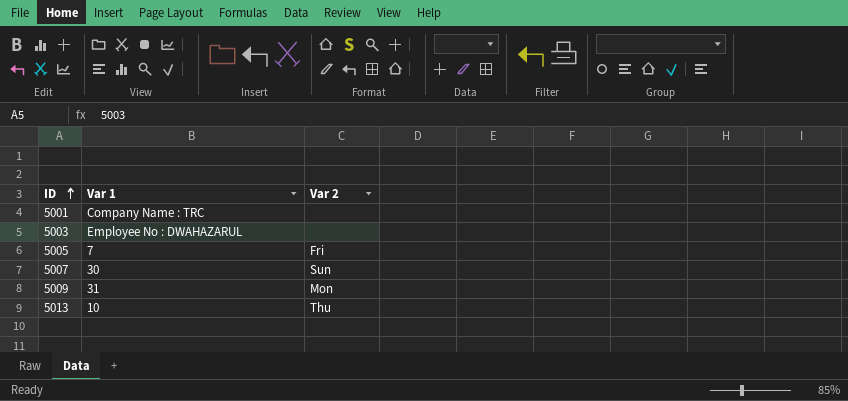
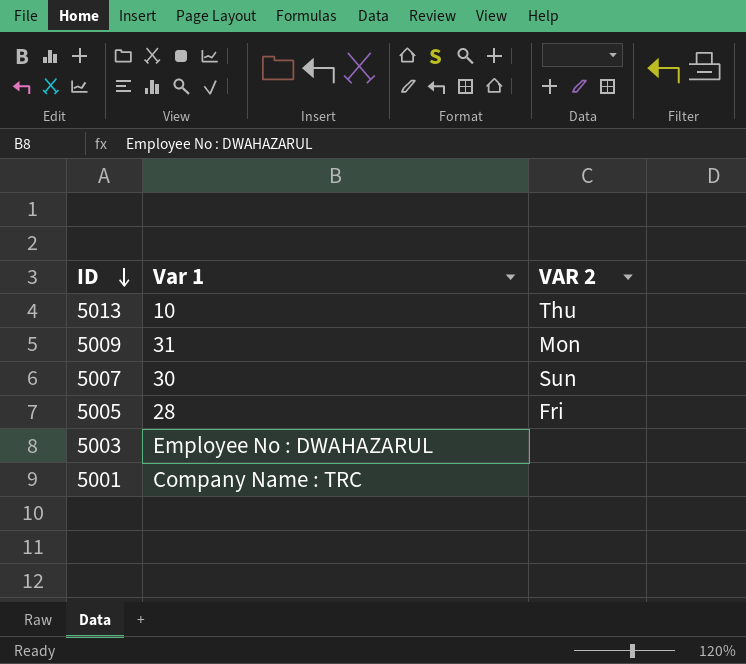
row order: ID ascending -> ID descending
column name: Var 2 -> VAR 2
5005 | Var 1: 7 -> 28

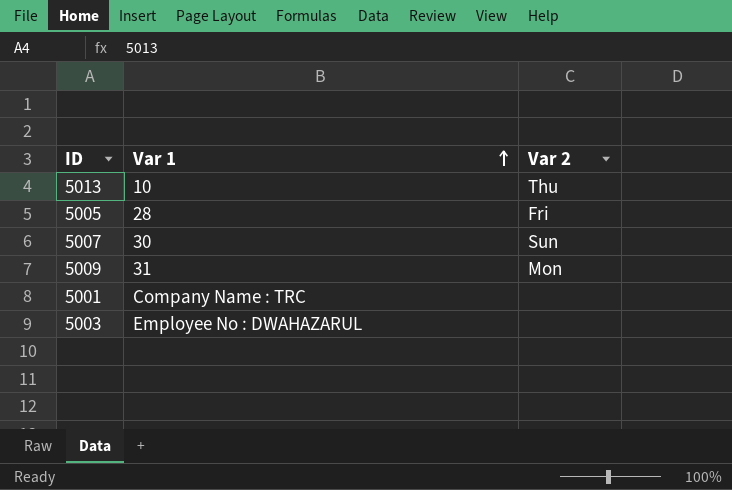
row order: ID descending -> Var 1 ascending
column name: VAR 2 -> Var 2

